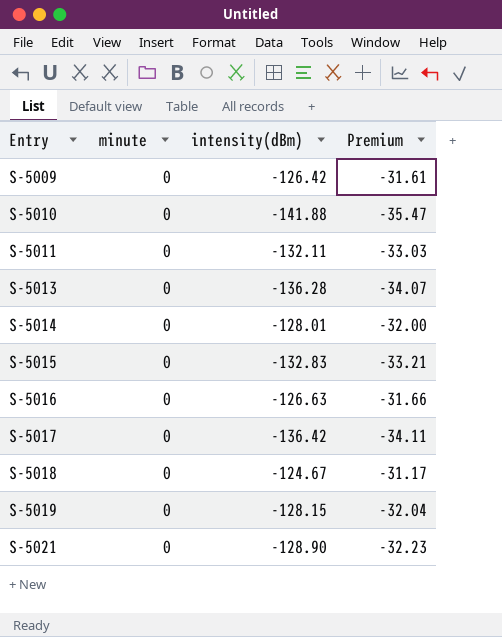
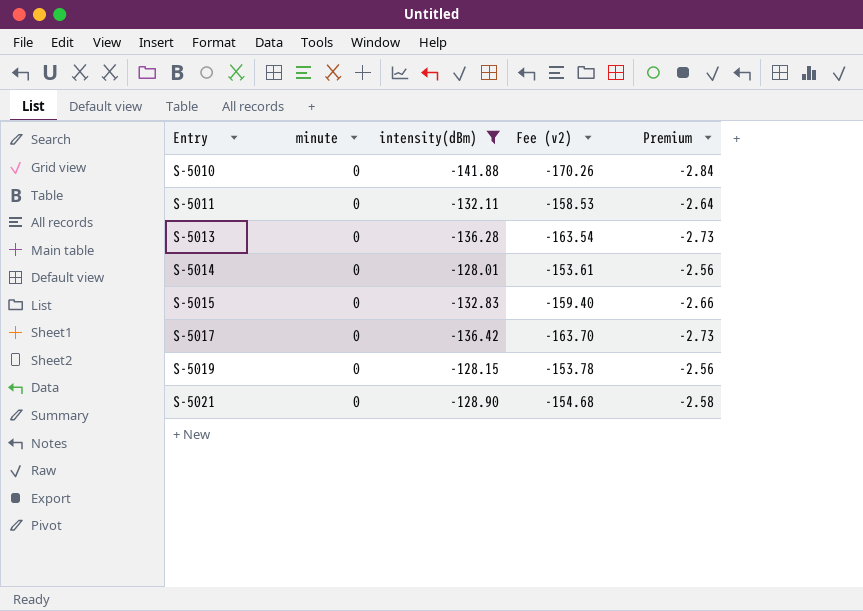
filter: none -> intensity(dBm) <= -128.01
column Fee (v2) | formula: none -> [intensity(dBm)] * 1.2
column Premium | formula: [intensity(dBm)] * 0.25 -> [intensity(dBm)] * 0.02

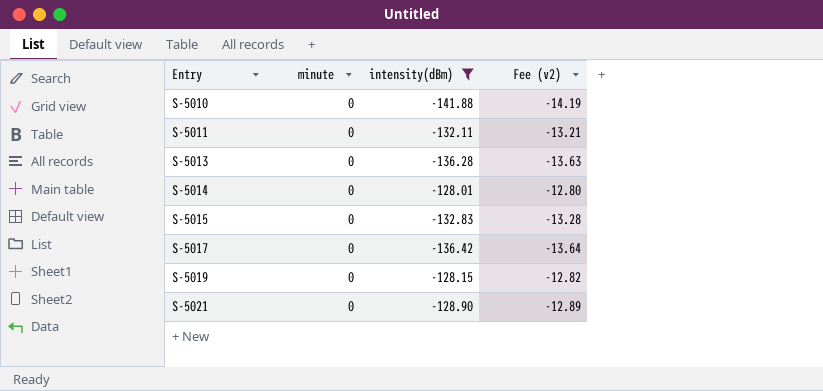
column Premium | formula: [intensity(dBm)] * 0.02 -> none
column Fee (v2) | formula: [intensity(dBm)] * 1.2 -> [intensity(dBm)] * 0.1

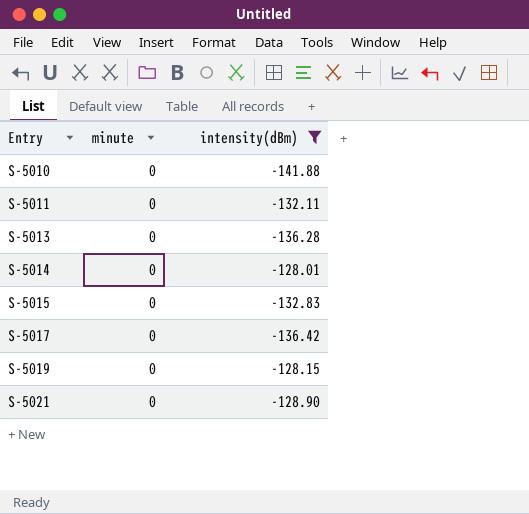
column Fee (v2) | formula: [intensity(dBm)] * 0.1 -> none

